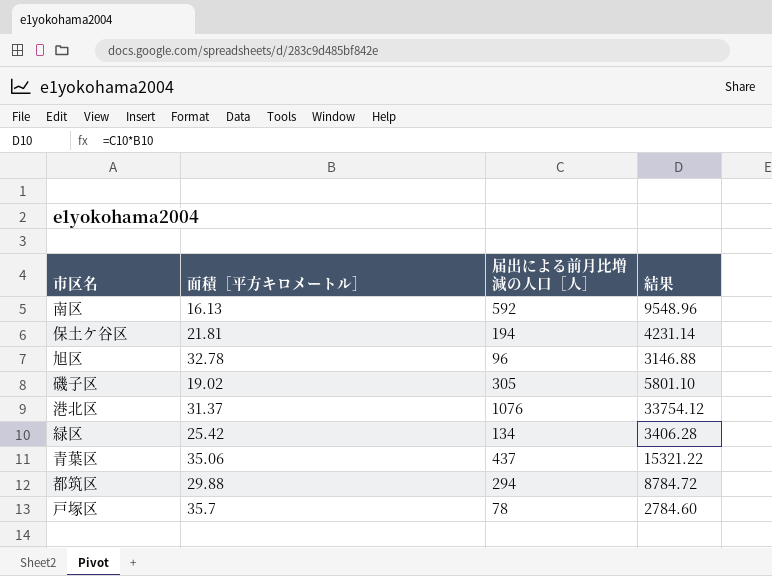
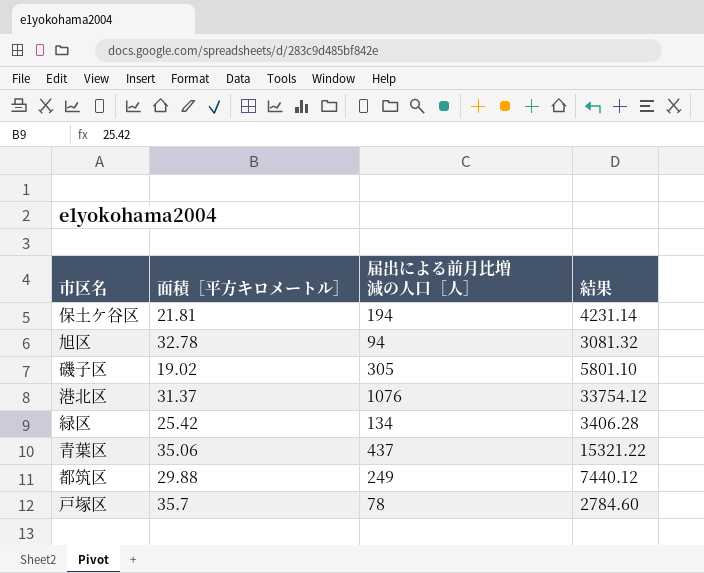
row 南区: 16.13 | 592 | 9548.96 -> none
旭区 | 届出による前月比増減の人口［人］: 96 -> 94
旭区 | 結果: 3146.88 -> 3081.32
都筑区 | 届出による前月比増減の人口［人］: 294 -> 249
都筑区 | 結果: 8784.72 -> 7440.12

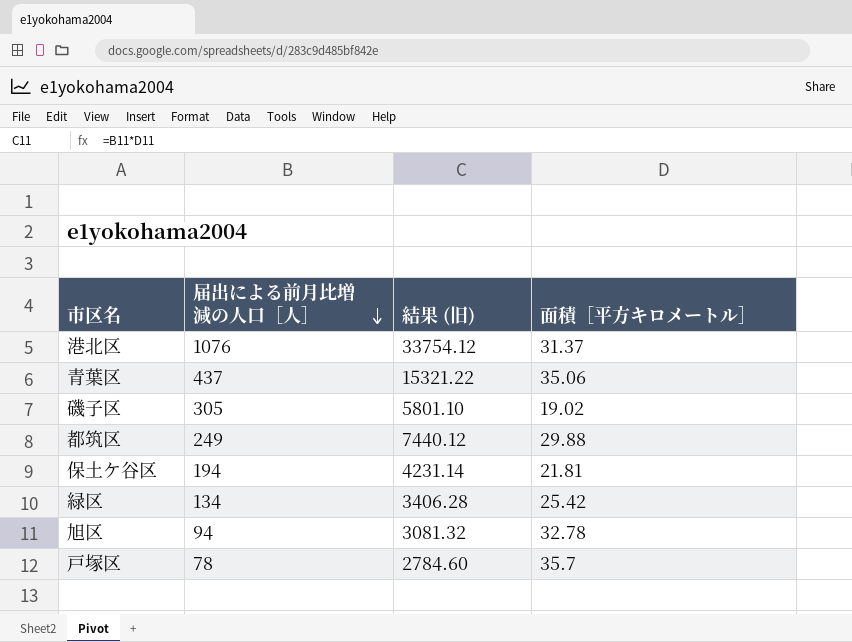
row order: none -> 届出による前月比増減の人口［人］ descending
column name: 結果 -> 結果 (旧)
column 面積［平方キロメートル］ | position: 2 -> 4

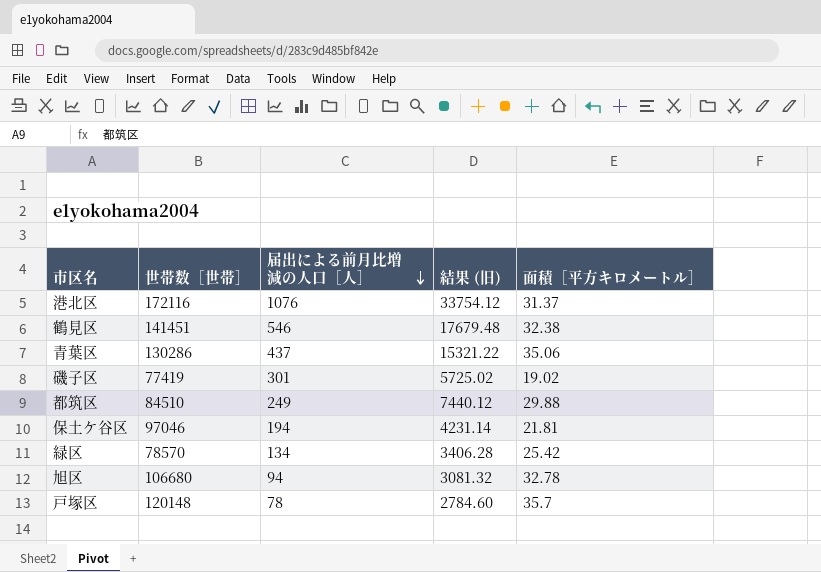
column 世帯数［世帯］ | position: none -> 2
row 鶴見区: none -> 141451 | 546 | 17679.48 | 32.38
磯子区 | 届出による前月比増減の人口［人］: 305 -> 301
磯子区 | 結果 (旧): 5801.10 -> 5725.02

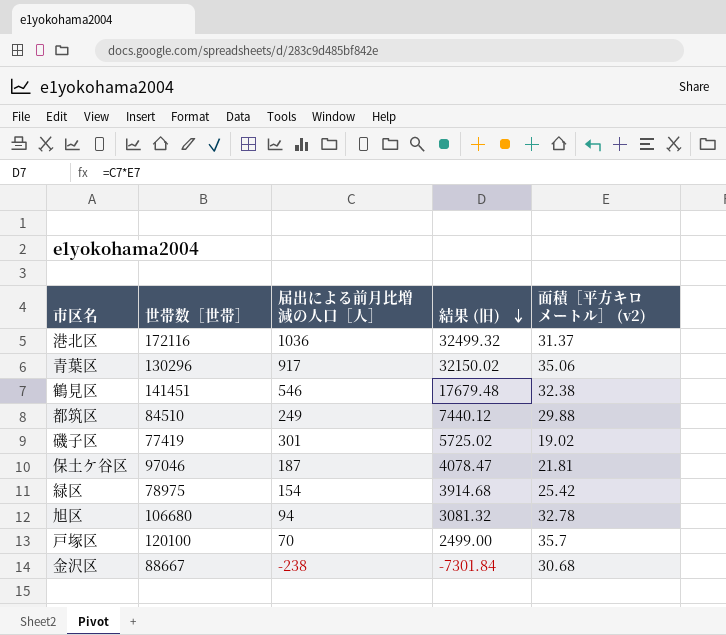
row order: 届出による前月比増減の人口［人］ descending -> 結果 (旧) descending
column name: 面積［平方キロメートル］ -> 面積［平方キロメートル］ (v2)
港北区 | 届出による前月比増減の人口［人］: 1076 -> 1036
港北区 | 結果 (旧): 33754.12 -> 32499.32
青葉区 | 世帯数［世帯］: 130286 -> 130296
青葉区 | 届出による前月比増減の人口［人］: 437 -> 917
青葉区 | 結果 (旧): 15321.22 -> 32150.02
保土ケ谷区 | 届出による前月比増減の人口［人］: 194 -> 187
保土ケ谷区 | 結果 (旧): 4231.14 -> 4078.47
緑区 | 世帯数［世帯］: 78570 -> 78975
緑区 | 届出による前月比増減の人口［人］: 134 -> 154
緑区 | 結果 (旧): 3406.28 -> 3914.68
戸塚区 | 世帯数［世帯］: 120148 -> 120100
戸塚区 | 届出による前月比増減の人口［人］: 78 -> 70
戸塚区 | 結果 (旧): 2784.60 -> 2499.00
row 金沢区: none -> 88667 | -238 | -7301.84 | 30.68

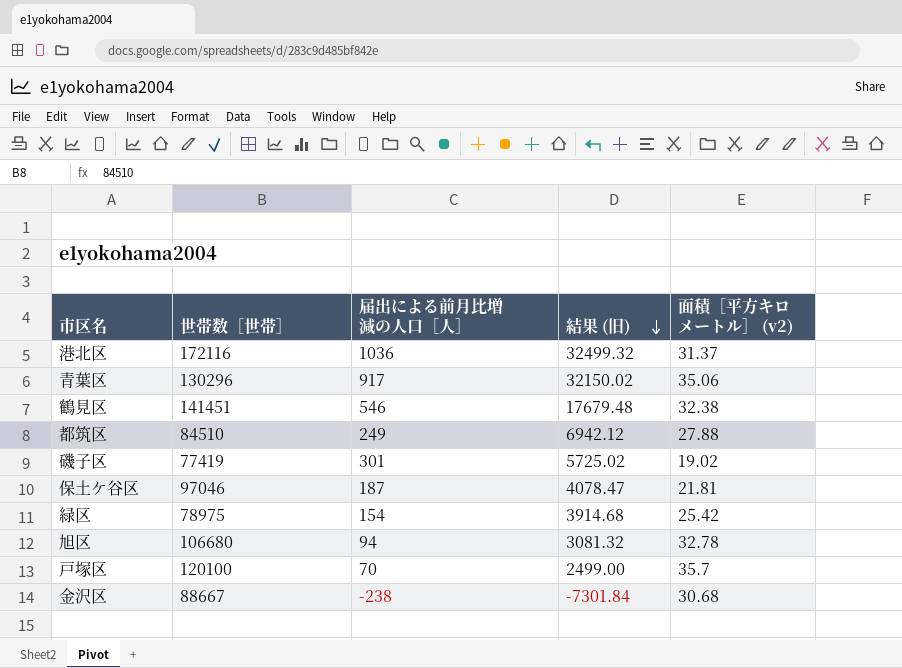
都筑区 | 結果 (旧): 7440.12 -> 6942.12
都筑区 | 面積［平方キロメートル］ (v2): 29.88 -> 27.88

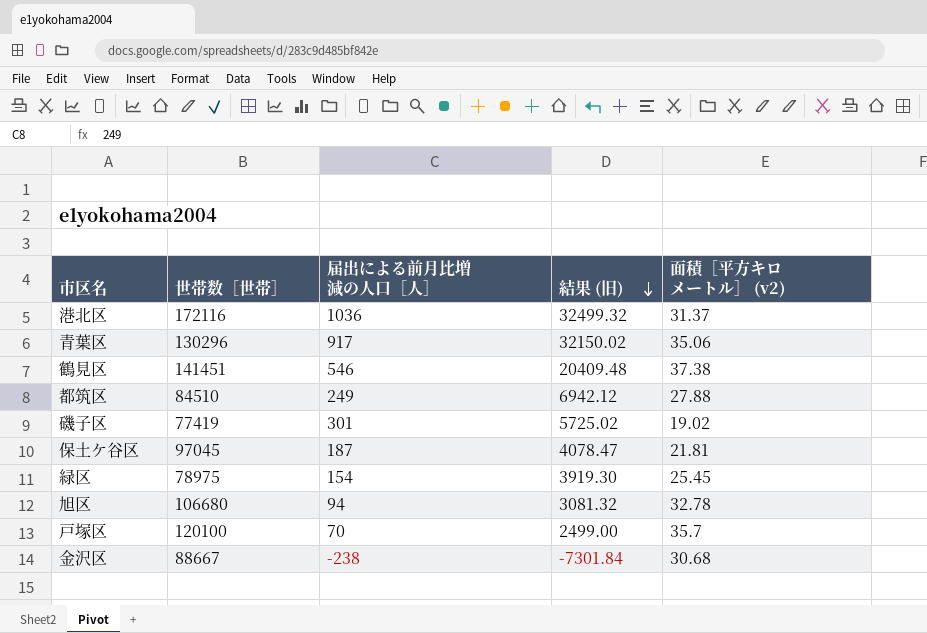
鶴見区 | 結果 (旧): 17679.48 -> 20409.48
鶴見区 | 面積［平方キロメートル］ (v2): 32.38 -> 37.38
保土ケ谷区 | 世帯数［世帯］: 97046 -> 97045
緑区 | 結果 (旧): 3914.68 -> 3919.30
緑区 | 面積［平方キロメートル］ (v2): 25.42 -> 25.45

